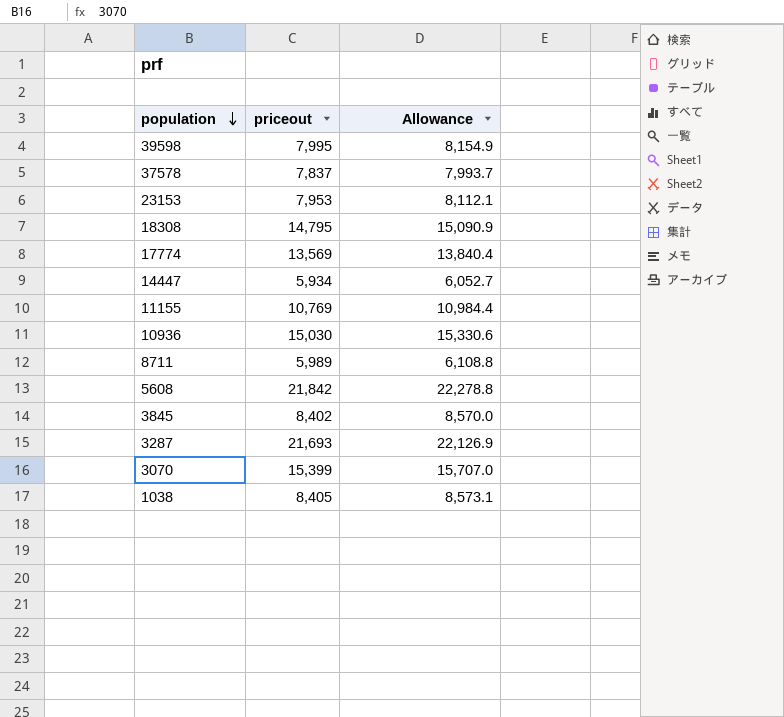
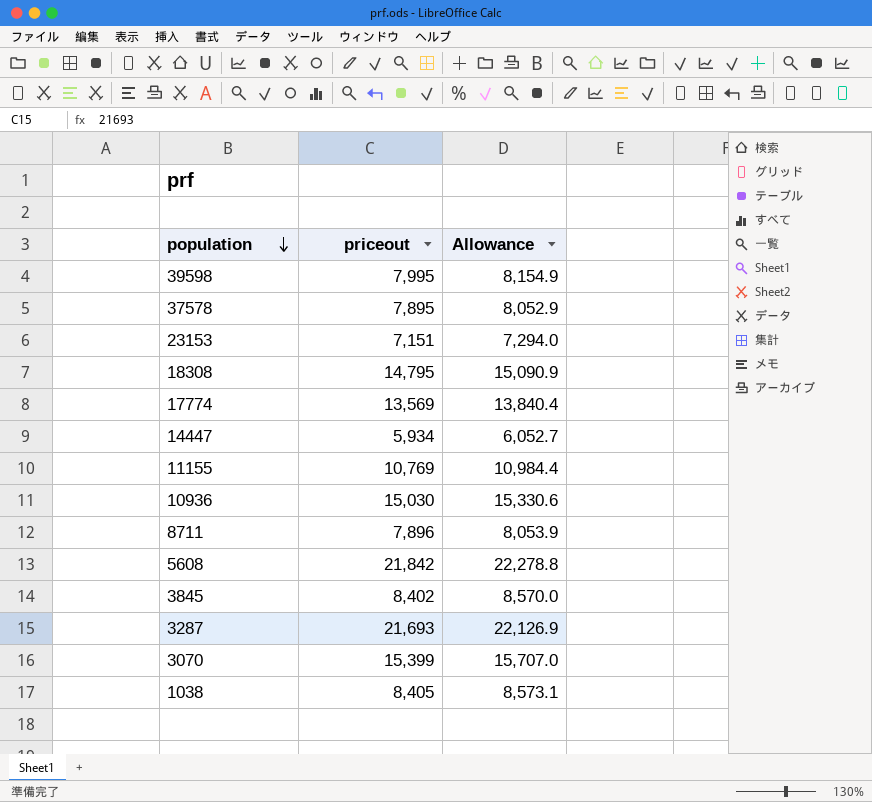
37578 | priceout: 7,837 -> 7,895
37578 | Allowance: 7,993.7 -> 8,052.9
23153 | priceout: 7,953 -> 7,151
23153 | Allowance: 8,112.1 -> 7,294.0
8711 | priceout: 5,989 -> 7,896
8711 | Allowance: 6,108.8 -> 8,053.9

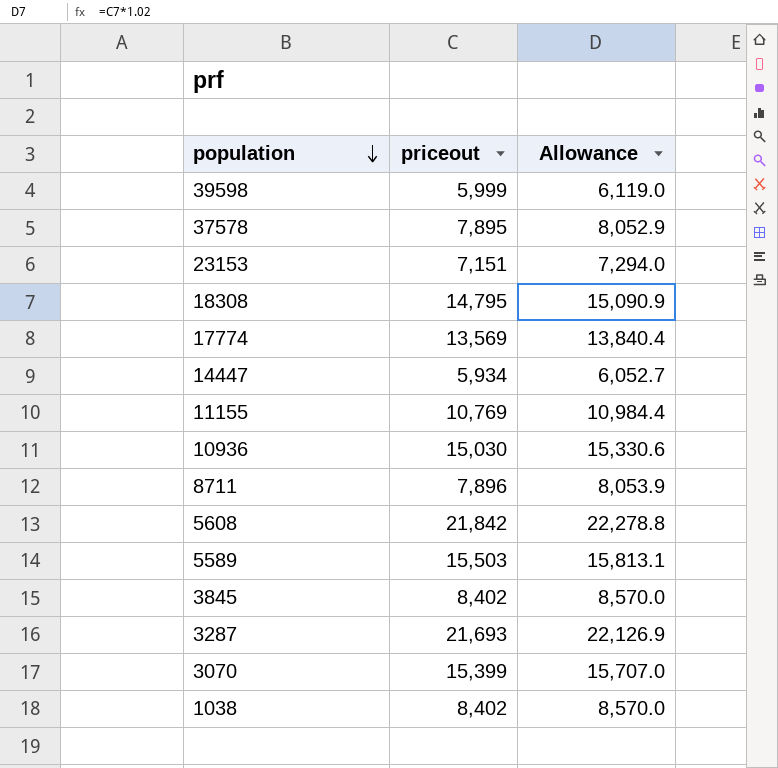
39598 | priceout: 7,995 -> 5,999
39598 | Allowance: 8,154.9 -> 6,119.0
row 5589: none -> 15,503 | 15,813.1
1038 | priceout: 8,405 -> 8,402
1038 | Allowance: 8,573.1 -> 8,570.0

